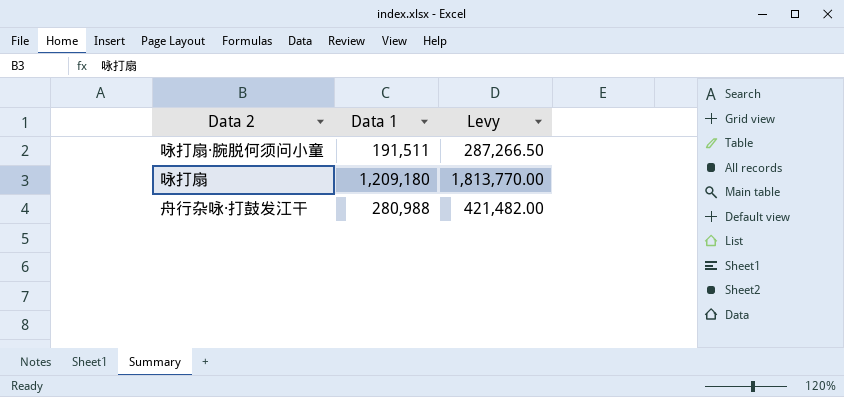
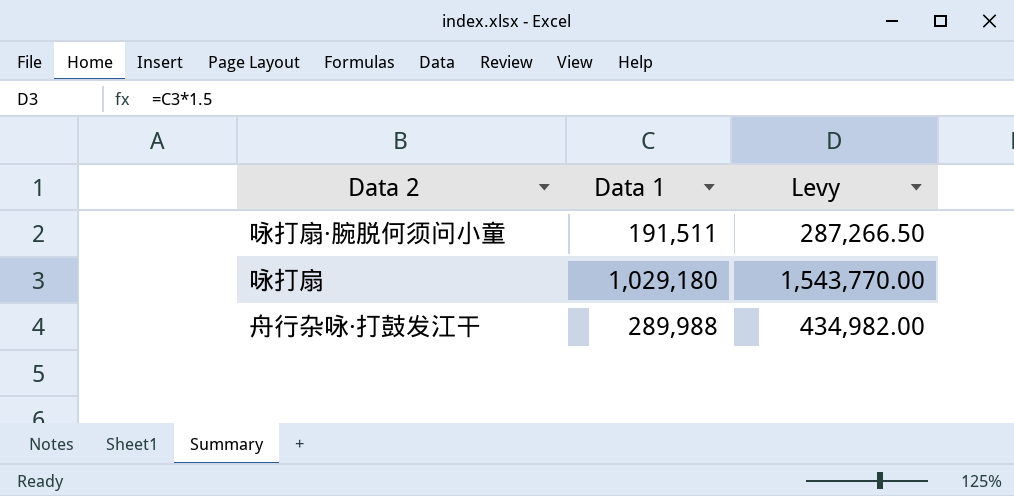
咏打扇 | Data 1: 1,209,180 -> 1,029,180
咏打扇 | Levy: 1,813,770.00 -> 1,543,770.00
舟行杂咏·打鼓发江干 | Data 1: 280,988 -> 289,988
舟行杂咏·打鼓发江干 | Levy: 421,482.00 -> 434,982.00

